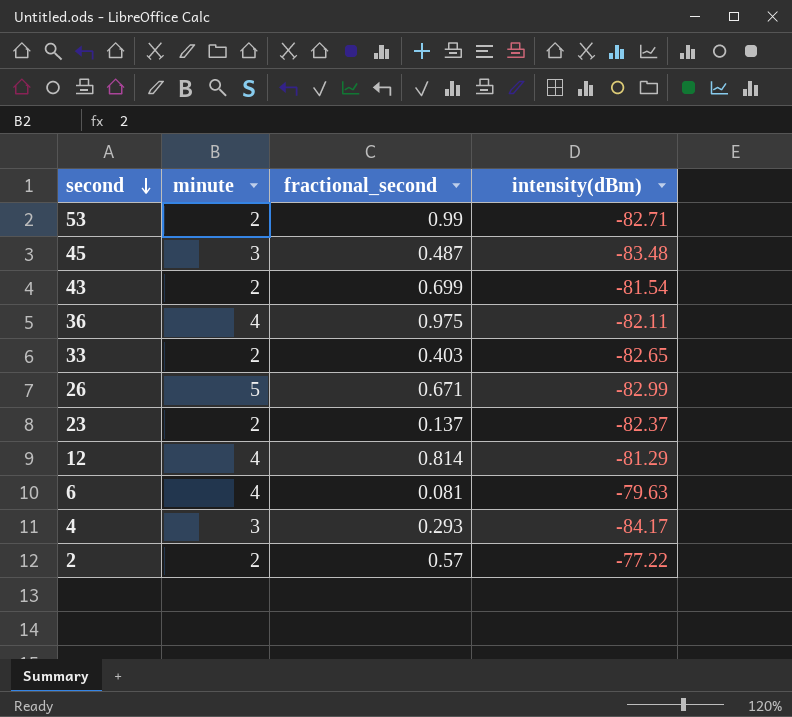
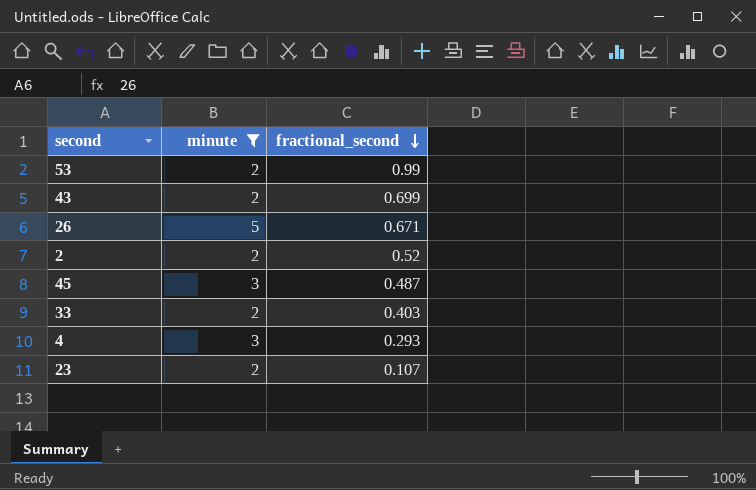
filter: none -> minute != 4
row order: second descending -> fractional_second descending
column intensity(dBm) | position: 4 -> none
2 | fractional_second: 0.57 -> 0.52
23 | fractional_second: 0.137 -> 0.107

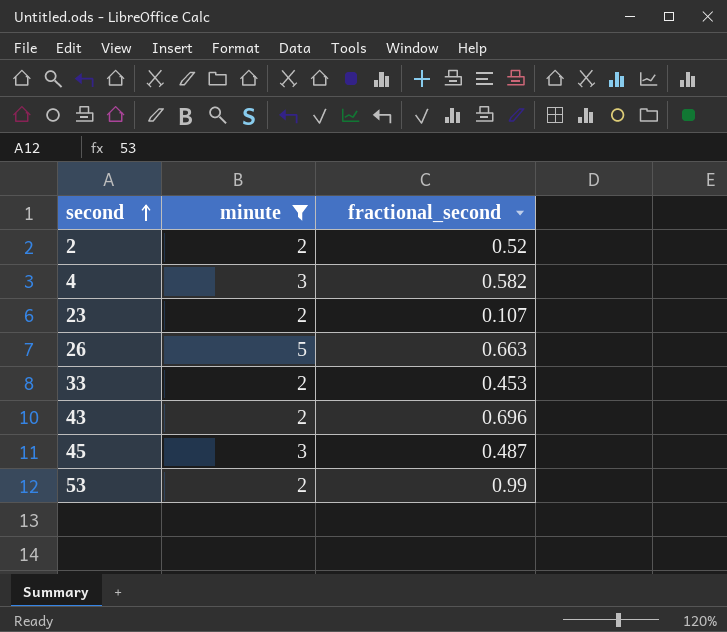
row order: fractional_second descending -> second ascending
4 | fractional_second: 0.293 -> 0.582
26 | fractional_second: 0.671 -> 0.663
33 | fractional_second: 0.403 -> 0.453
43 | fractional_second: 0.699 -> 0.696

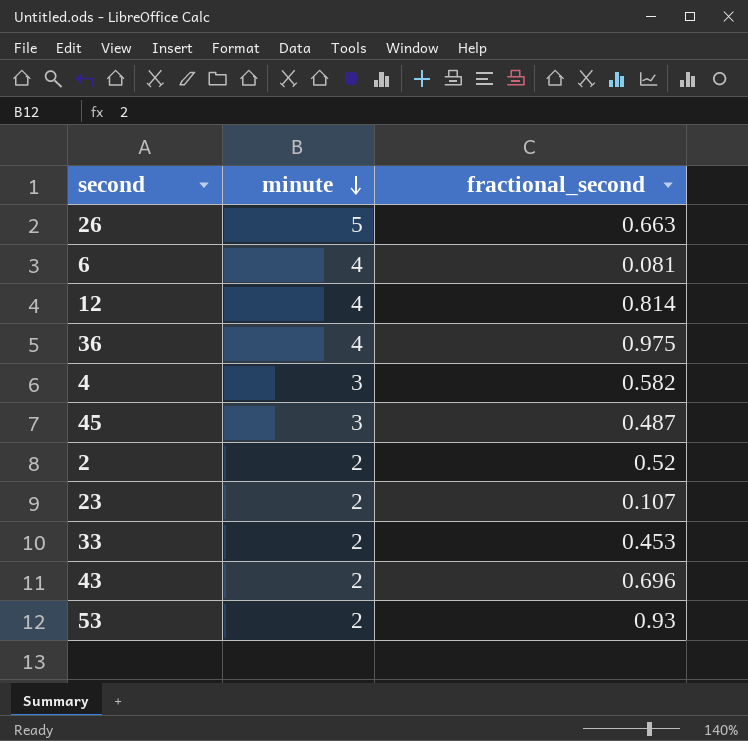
filter: minute != 4 -> none
row order: second ascending -> minute descending
53 | fractional_second: 0.99 -> 0.93

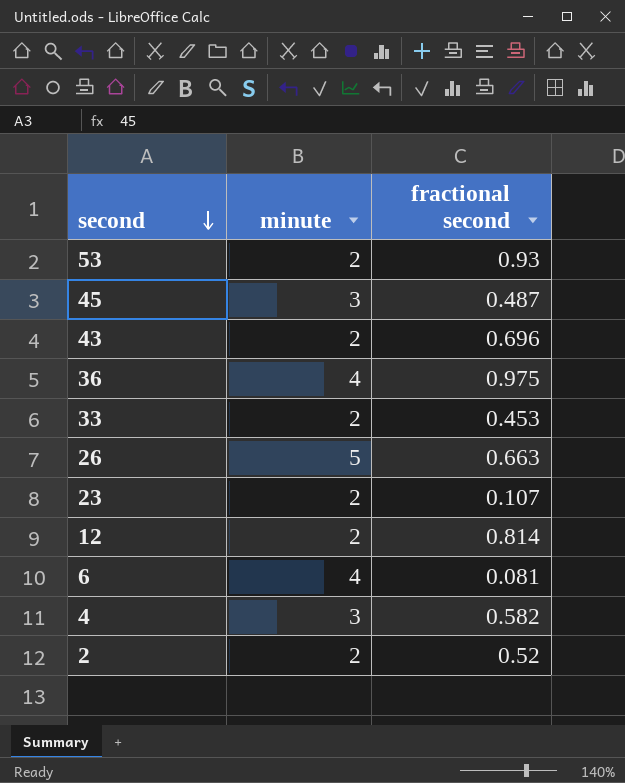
row order: minute descending -> second descending
column name: fractional_second -> fractional second
12 | minute: 4 -> 2

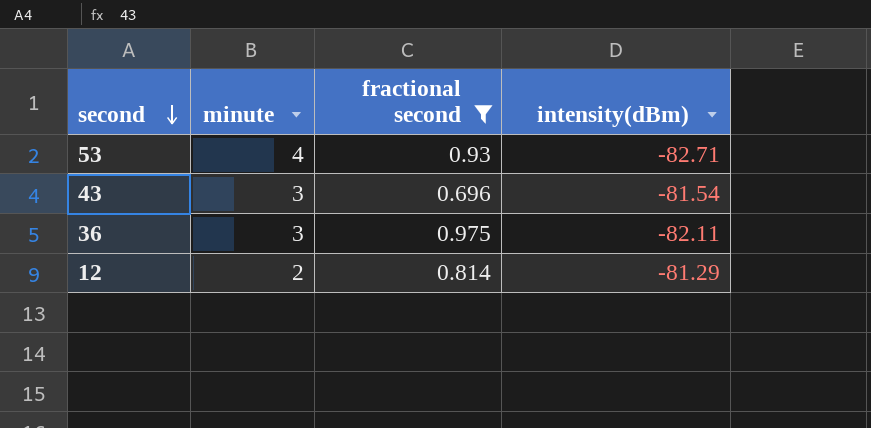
filter: none -> fractional second >= 0.696
column intensity(dBm) | position: none -> 4
53 | minute: 2 -> 4
43 | minute: 2 -> 3
36 | minute: 4 -> 3

